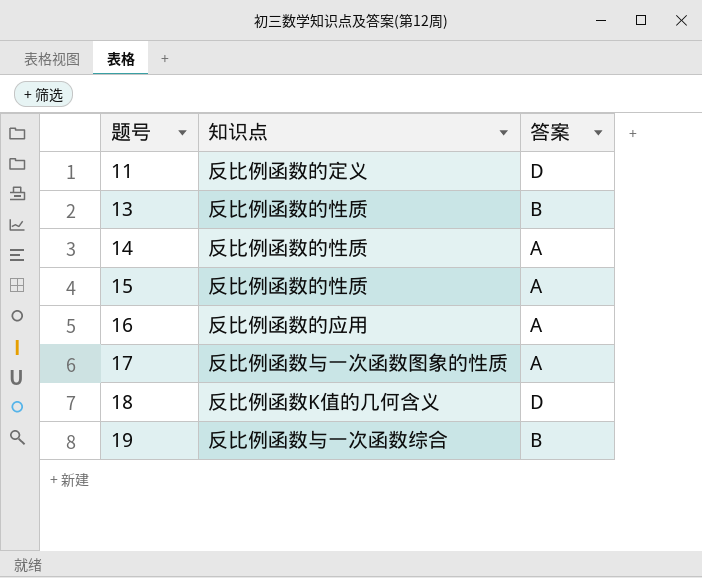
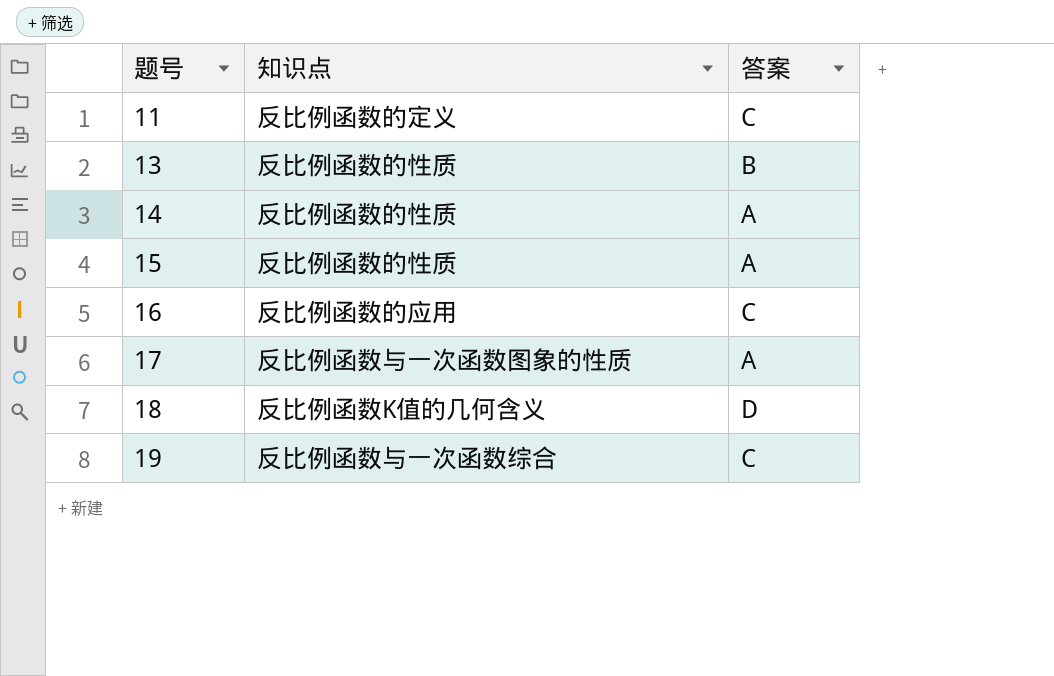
11 | 答案: D -> C
16 | 答案: A -> C
19 | 答案: B -> C

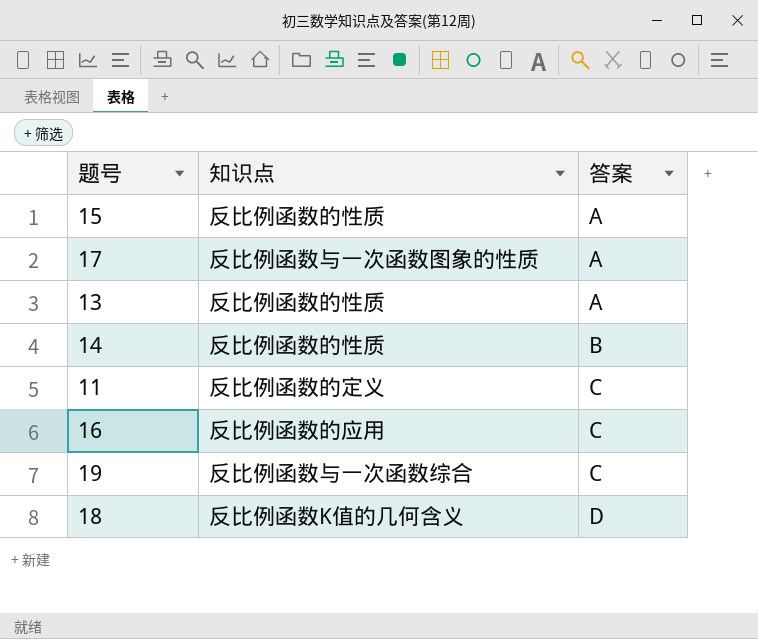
row order: 题号 ascending -> 答案 ascending
13 | 答案: B -> A
14 | 答案: A -> B

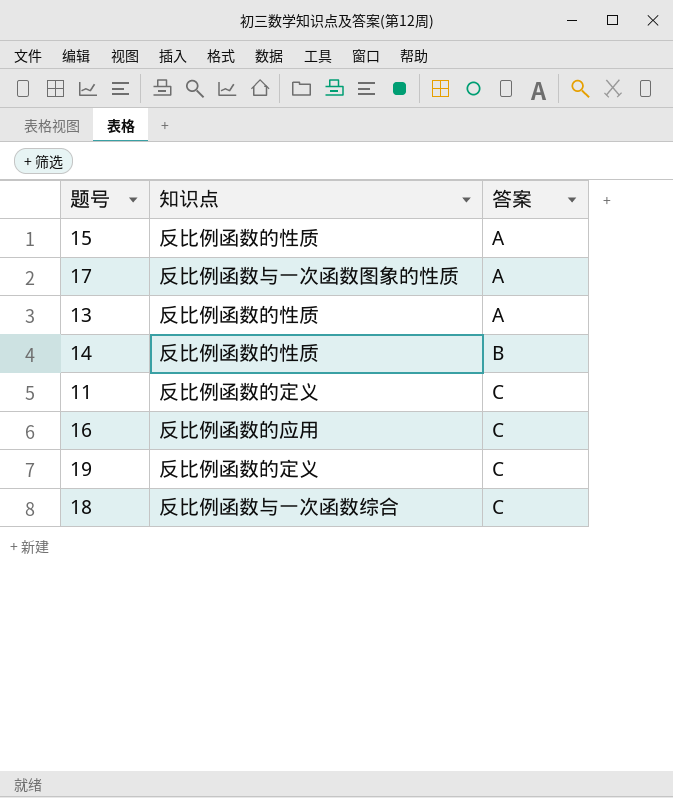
19 | 知识点: 反比例函数与一次函数综合 -> 反比例函数的定义
18 | 知识点: 反比例函数K值的几何含义 -> 反比例函数与一次函数综合
18 | 答案: D -> C

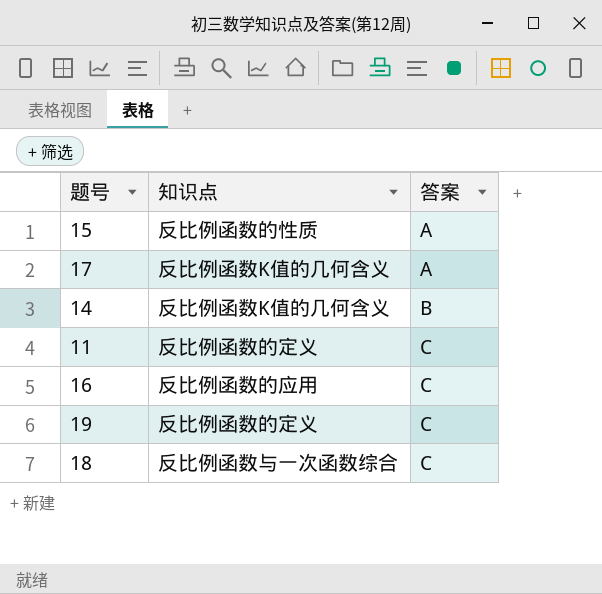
row 13: 反比例函数的性质 | A -> none
17 | 知识点: 反比例函数与一次函数图象的性质 -> 反比例函数K值的几何含义
14 | 知识点: 反比例函数的性质 -> 反比例函数K值的几何含义

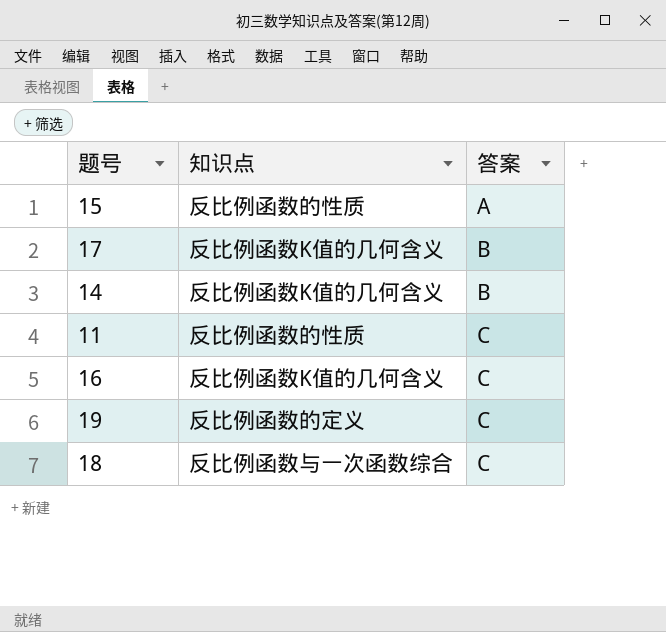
17 | 答案: A -> B
11 | 知识点: 反比例函数的定义 -> 反比例函数的性质
16 | 知识点: 反比例函数的应用 -> 反比例函数K值的几何含义

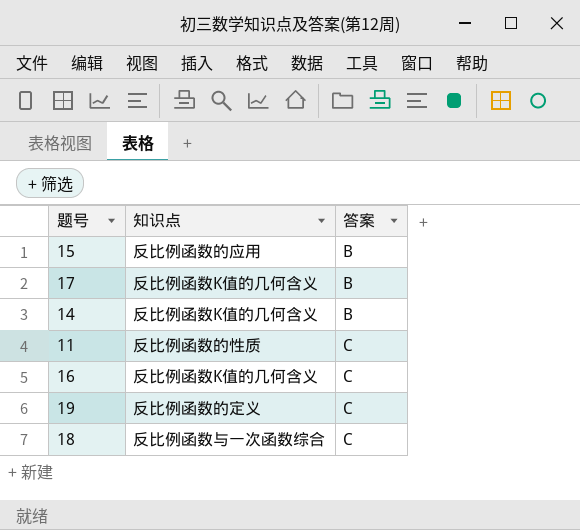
15 | 知识点: 反比例函数的性质 -> 反比例函数的应用
15 | 答案: A -> B

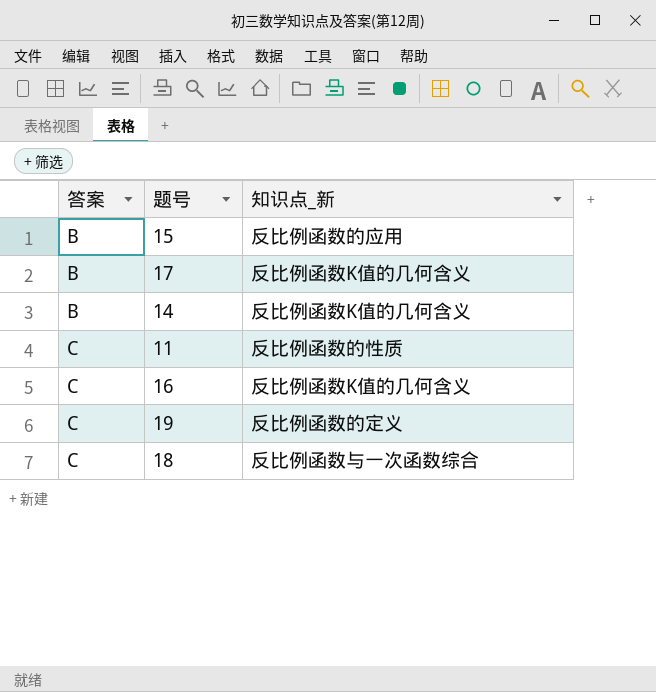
column 答案 | position: 3 -> 1
column name: 知识点 -> 知识点_新

